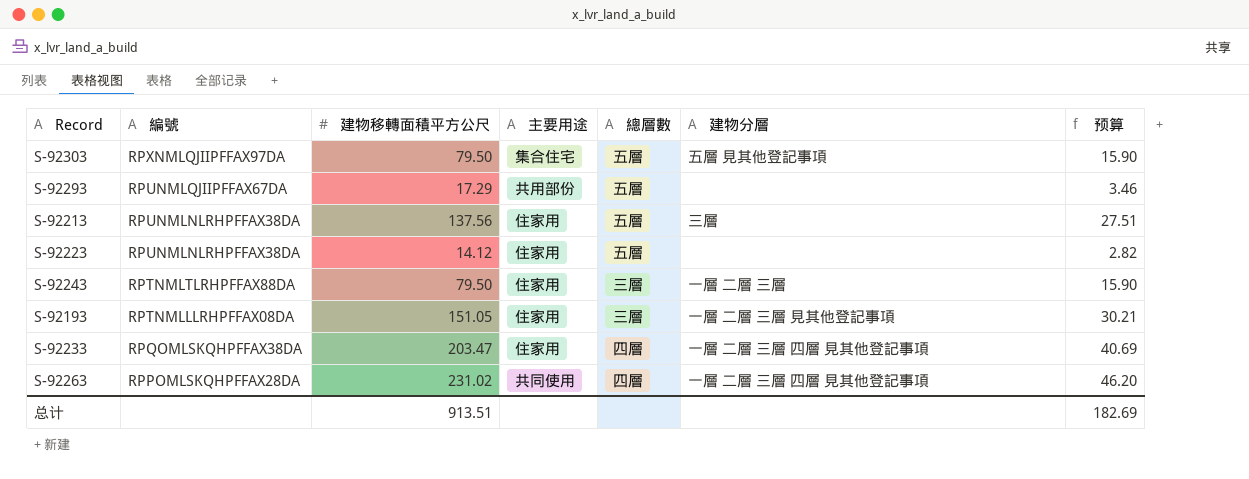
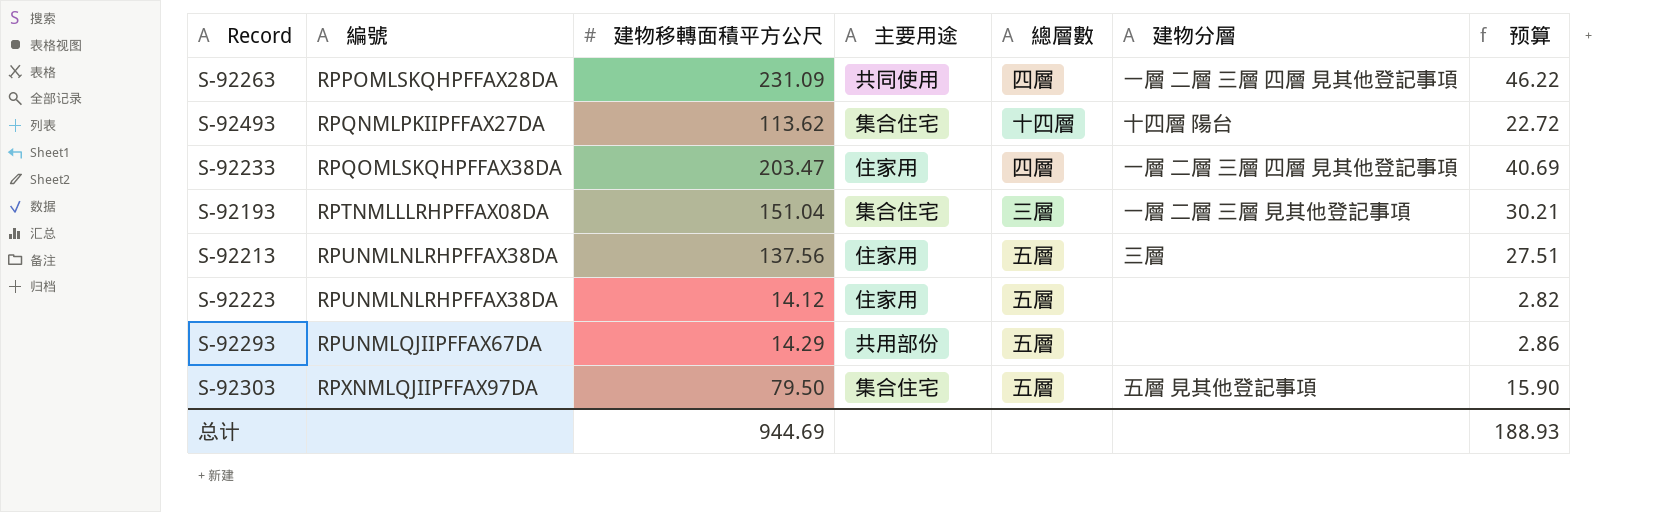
row order: 編號 descending -> 編號 ascending
row S-92243: RPTNMLTLRHPFFAX88DA | 79.50 | 住家用 | 三層 | 一層 二層 三層 | 15.90 -> none
S-92263 | 建物移轉面積平方公尺: 231.02 -> 231.09
S-92263 | 预算: 46.20 -> 46.22
row S-92493: none -> RPQNMLPKIIPFFAX27DA | 113.62 | 集合住宅 | 十四層 | 十四層 陽台 | 22.72
S-92193 | 建物移轉面積平方公尺: 151.05 -> 151.04
S-92193 | 主要用途: 住家用 -> 集合住宅
S-92293 | 建物移轉面積平方公尺: 17.29 -> 14.29
S-92293 | 预算: 3.46 -> 2.86
总计 | 建物移轉面積平方公尺: 913.51 -> 944.69
总计 | 预算: 182.69 -> 188.93

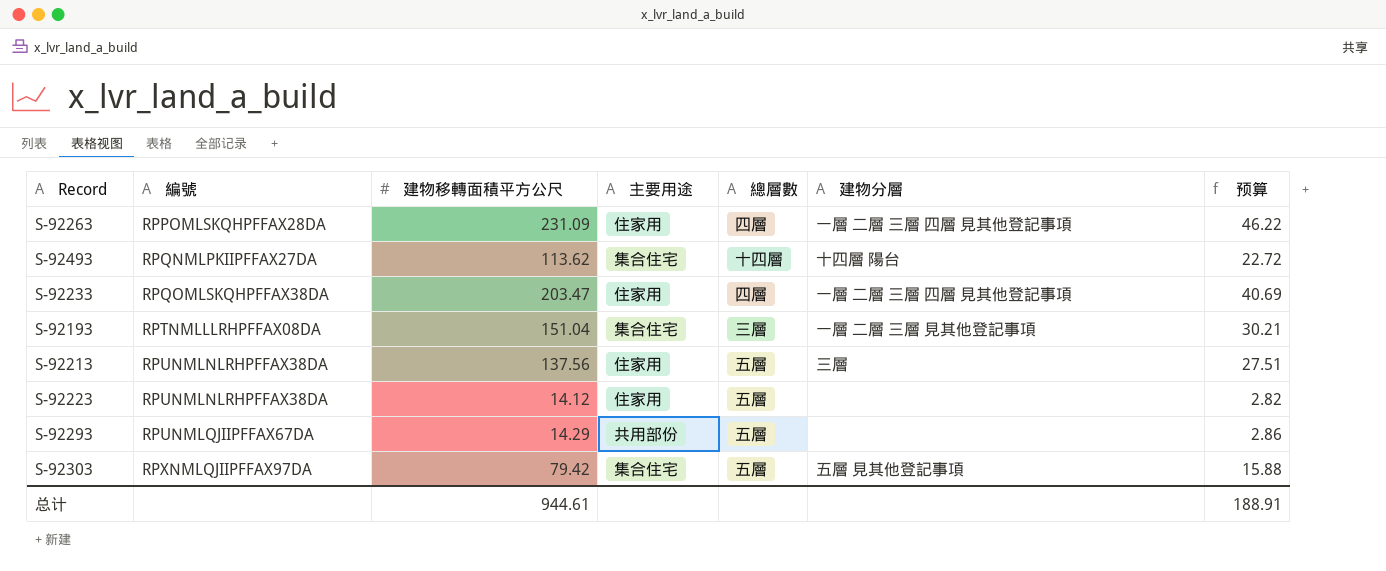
S-92263 | 主要用途: 共同使用 -> 住家用
S-92303 | 建物移轉面積平方公尺: 79.50 -> 79.42
S-92303 | 预算: 15.90 -> 15.88
总计 | 建物移轉面積平方公尺: 944.69 -> 944.61
总计 | 预算: 188.93 -> 188.91

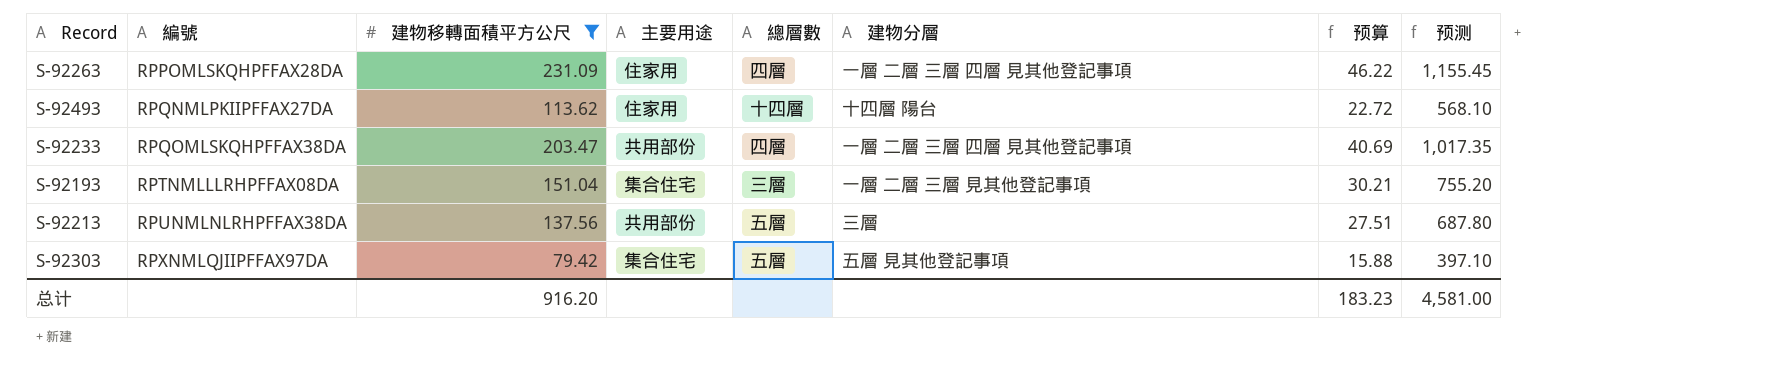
filter: none -> 建物移轉面積平方公尺 >= 79.42
column 预测 | formula: none -> [建物移轉面積平方公尺] * 5
S-92493 | 主要用途: 集合住宅 -> 住家用
S-92233 | 主要用途: 住家用 -> 共用部份
S-92213 | 主要用途: 住家用 -> 共用部份
总计 | 建物移轉面積平方公尺: 944.61 -> 916.20
总计 | 预算: 188.91 -> 183.23

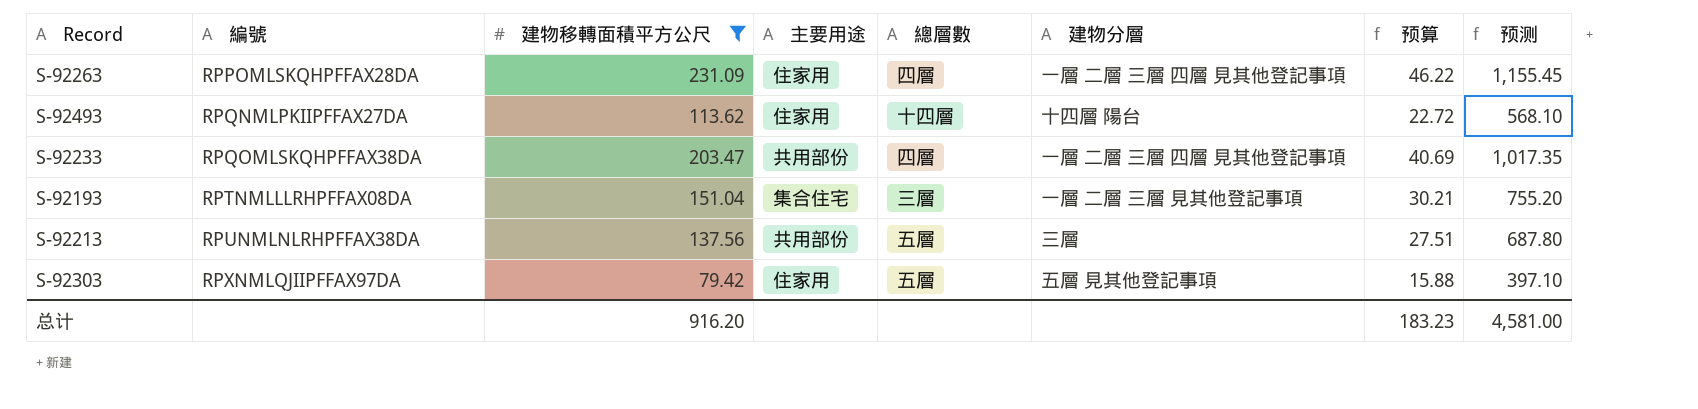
S-92303 | 主要用途: 集合住宅 -> 住家用

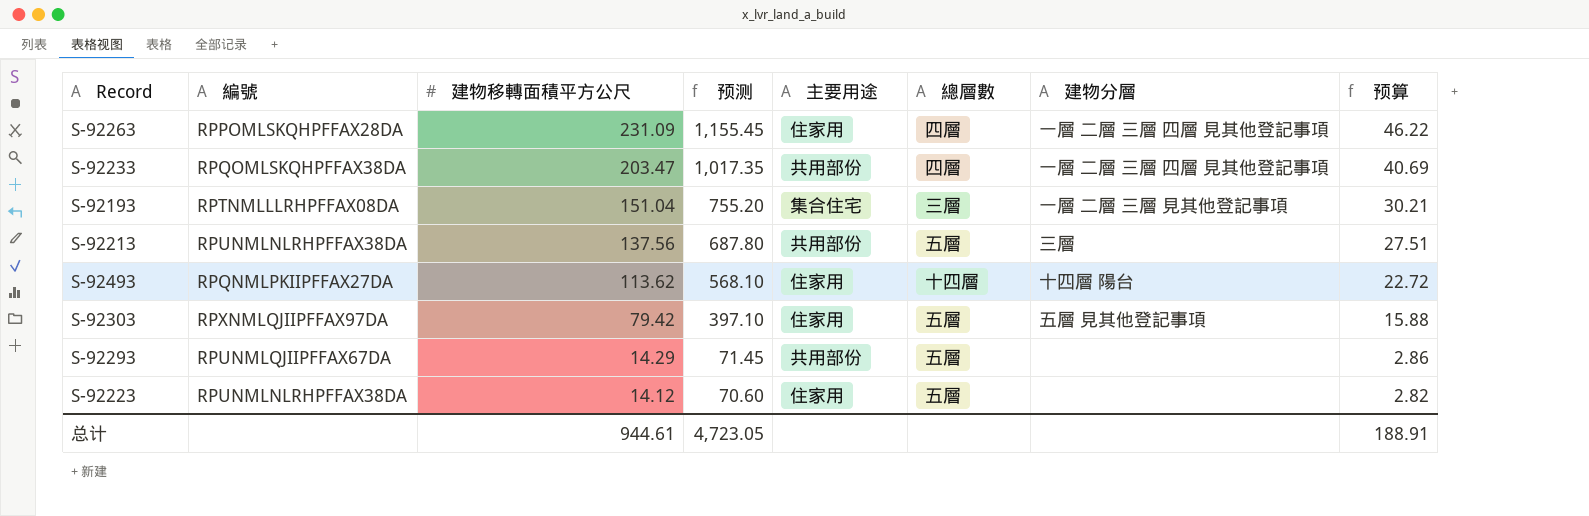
filter: 建物移轉面積平方公尺 >= 79.42 -> none
row order: 編號 ascending -> 建物移轉面積平方公尺 descending
column 预测 | position: 8 -> 4
总计 | 建物移轉面積平方公尺: 916.20 -> 944.61
总计 | 预测: 4,581.00 -> 4,723.05
总计 | 预算: 183.23 -> 188.91

